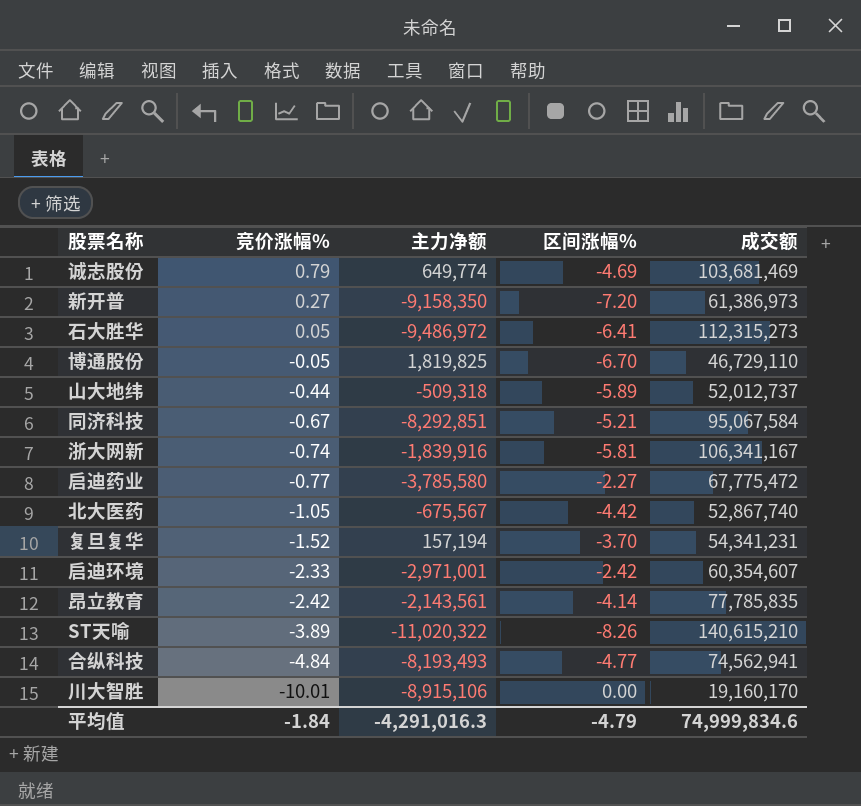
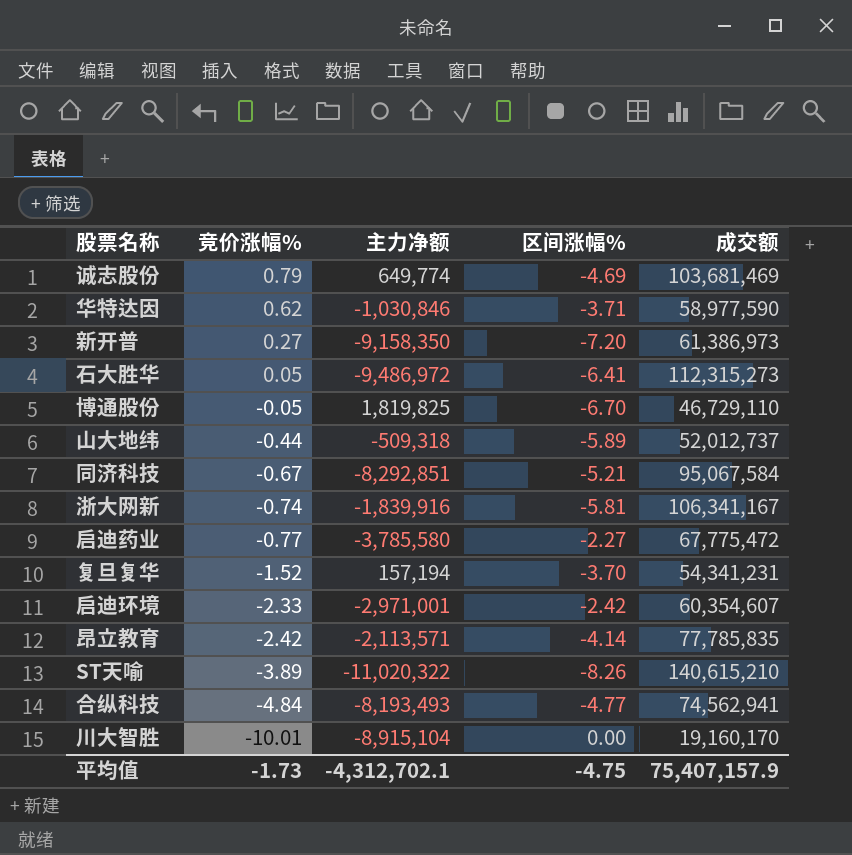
row 北大医药: -1.05 | -675,567 | -4.42 | 52,867,740 -> none
row 华特达因: none -> 0.62 | -1,030,846 | -3.71 | 58,977,590
昂立教育 | 主力净额: -2,143,561 -> -2,113,571
川大智胜 | 主力净额: -8,915,106 -> -8,915,104
平均值 | 竞价涨幅%: -1.84 -> -1.73
平均值 | 主力净额: -4,291,016.3 -> -4,312,702.1
平均值 | 区间涨幅%: -4.79 -> -4.75
平均值 | 成交额: 74,999,834.6 -> 75,407,157.9

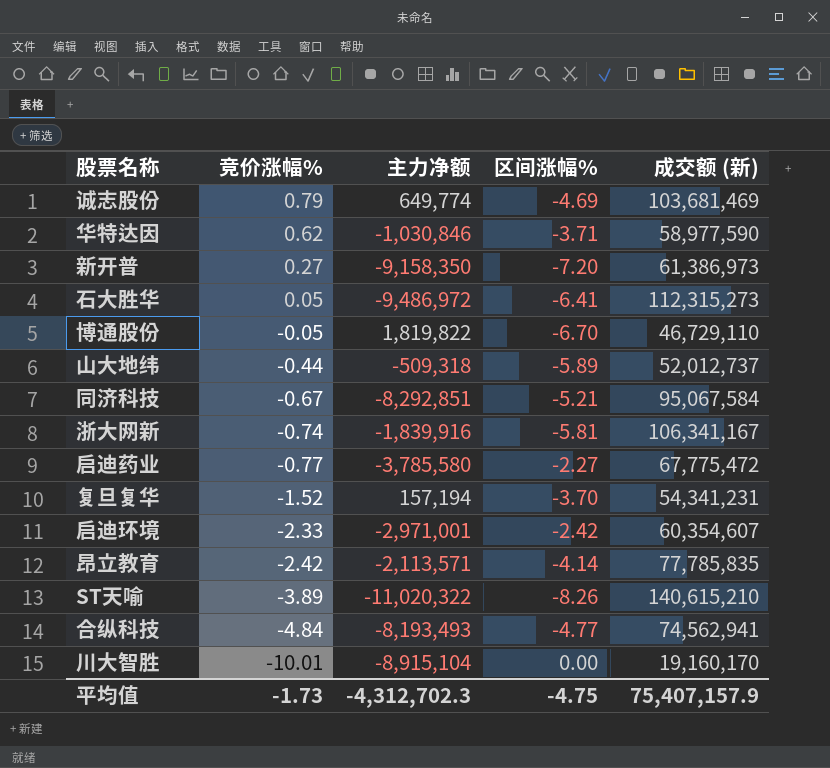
column name: 成交额 -> 成交额 (新)
博通股份 | 主力净额: 1,819,825 -> 1,819,822
平均值 | 主力净额: -4,312,702.1 -> -4,312,702.3

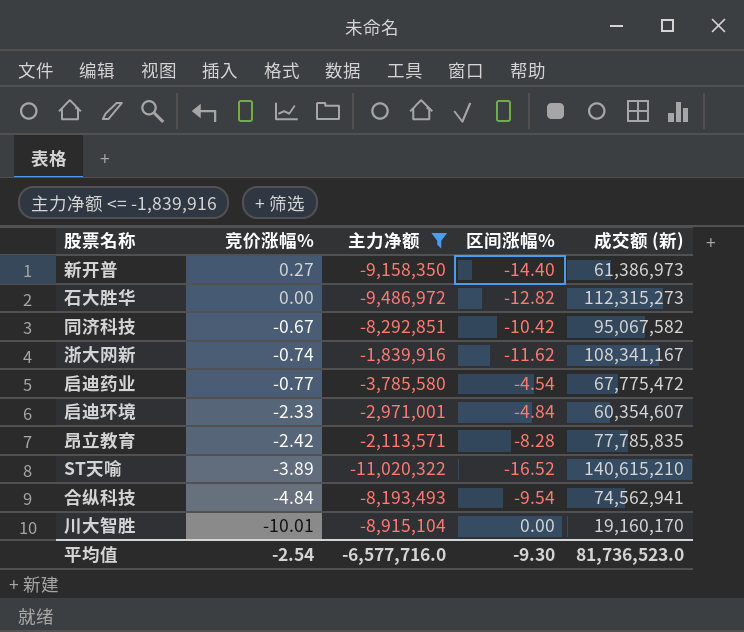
filter: none -> 主力净额 <= -1,839,916
新开普 | 区间涨幅%: -7.20 -> -14.40
石大胜华 | 竞价涨幅%: 0.05 -> 0.00
石大胜华 | 区间涨幅%: -6.41 -> -12.82
同济科技 | 区间涨幅%: -5.21 -> -10.42
同济科技 | 成交额 (新): 95,067,584 -> 95,067,582
浙大网新 | 区间涨幅%: -5.81 -> -11.62
浙大网新 | 成交额 (新): 106,341,167 -> 108,341,167
启迪药业 | 区间涨幅%: -2.27 -> -4.54
启迪环境 | 区间涨幅%: -2.42 -> -4.84
昂立教育 | 区间涨幅%: -4.14 -> -8.28
ST天喻 | 区间涨幅%: -8.26 -> -16.52
合纵科技 | 区间涨幅%: -4.77 -> -9.54
平均值 | 竞价涨幅%: -1.73 -> -2.54
平均值 | 主力净额: -4,312,702.3 -> -6,577,716.0
平均值 | 区间涨幅%: -4.75 -> -9.30
平均值 | 成交额 (新): 75,407,157.9 -> 81,736,523.0

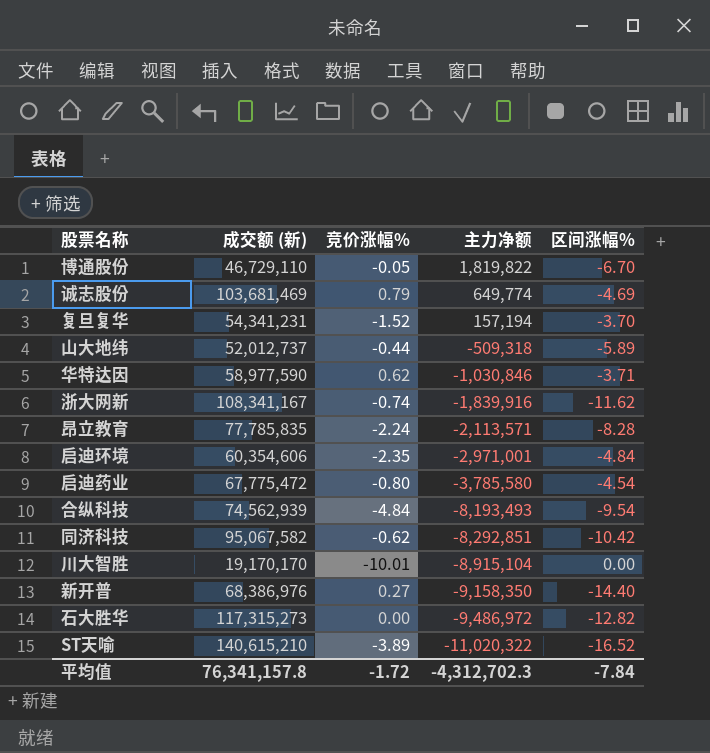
filter: 主力净额 <= -1,839,916 -> none
row order: 竞价涨幅% descending -> 主力净额 descending
column 成交额 (新) | position: 5 -> 2
昂立教育 | 竞价涨幅%: -2.42 -> -2.24
启迪环境 | 成交额 (新): 60,354,607 -> 60,354,606
启迪环境 | 竞价涨幅%: -2.33 -> -2.35
启迪药业 | 竞价涨幅%: -0.77 -> -0.80
合纵科技 | 成交额 (新): 74,562,941 -> 74,562,939
同济科技 | 竞价涨幅%: -0.67 -> -0.62
川大智胜 | 成交额 (新): 19,160,170 -> 19,170,170
新开普 | 成交额 (新): 61,386,973 -> 68,386,976
石大胜华 | 成交额 (新): 112,315,273 -> 117,315,273
平均值 | 成交额 (新): 81,736,523.0 -> 76,341,157.8
平均值 | 竞价涨幅%: -2.54 -> -1.72
平均值 | 主力净额: -6,577,716.0 -> -4,312,702.3
平均值 | 区间涨幅%: -9.30 -> -7.84

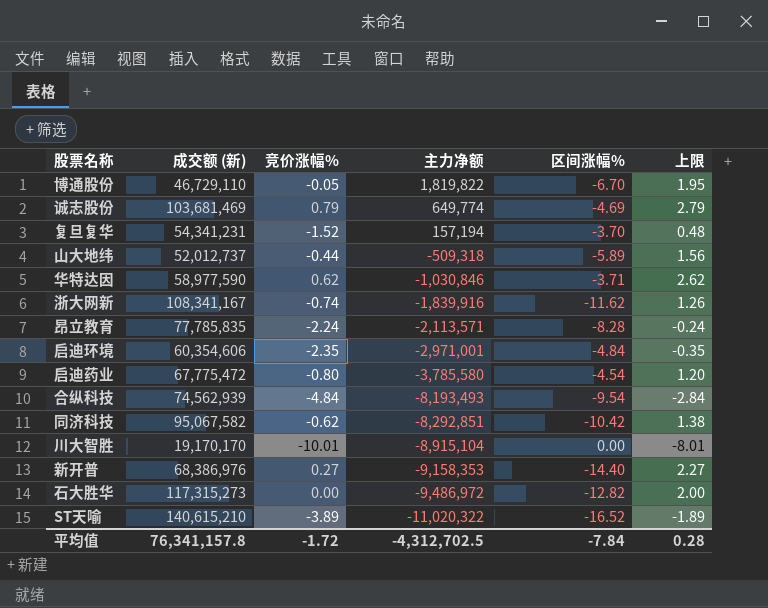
column 上限 | formula: none -> [竞价涨幅%] + 2
新开普 | 主力净额: -9,158,350 -> -9,158,353
平均值 | 主力净额: -4,312,702.3 -> -4,312,702.5

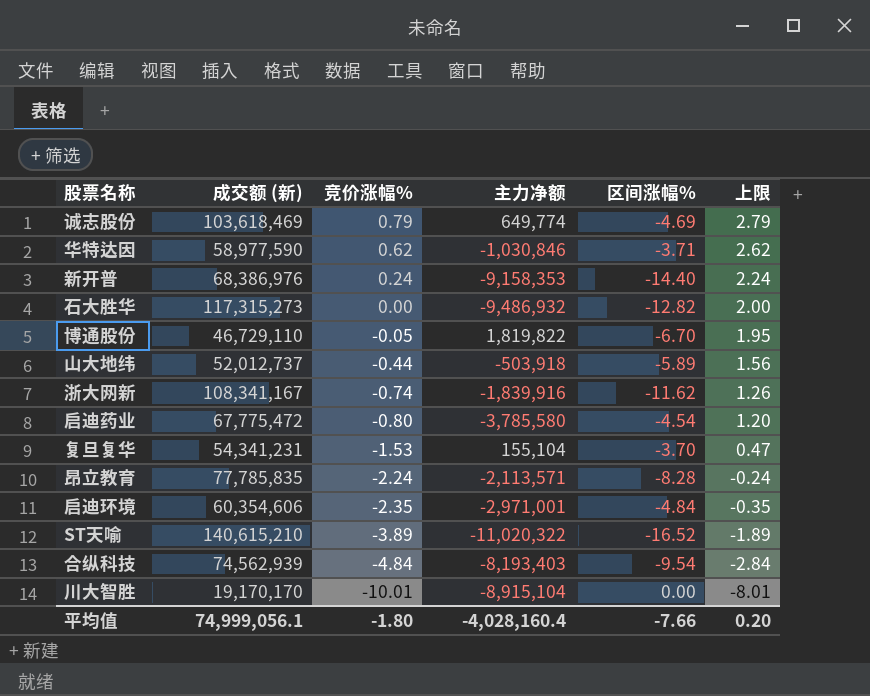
row order: 主力净额 descending -> 竞价涨幅% descending
row 同济科技: 95,067,582 | -0.62 | -8,292,851 | -10.42 | 1.38 -> none
诚志股份 | 成交额 (新): 103,681,469 -> 103,618,469
新开普 | 竞价涨幅%: 0.27 -> 0.24
新开普 | 上限: 2.27 -> 2.24
石大胜华 | 主力净额: -9,486,972 -> -9,486,932
山大地纬 | 主力净额: -509,318 -> -503,918
复旦复华 | 竞价涨幅%: -1.52 -> -1.53
复旦复华 | 主力净额: 157,194 -> 155,104
复旦复华 | 上限: 0.48 -> 0.47
合纵科技 | 主力净额: -8,193,493 -> -8,193,403
平均值 | 成交额 (新): 76,341,157.8 -> 74,999,056.1
平均值 | 竞价涨幅%: -1.72 -> -1.80
平均值 | 主力净额: -4,312,702.5 -> -4,028,160.4
平均值 | 区间涨幅%: -7.84 -> -7.66
平均值 | 上限: 0.28 -> 0.20

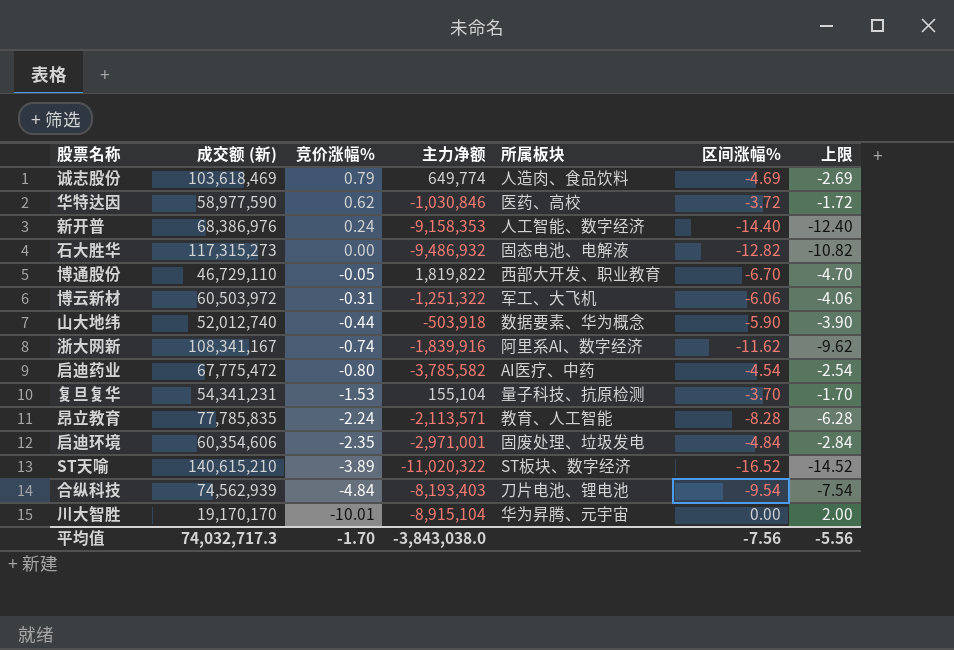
column 所属板块 | position: none -> 5
column 上限 | formula: [竞价涨幅%] + 2 -> [区间涨幅%] + 2
华特达因 | 区间涨幅%: -3.71 -> -3.72
row 博云新材: none -> 60,503,972 | -0.31 | -1,251,322 | 军工、大飞机 | -6.06 | -4.06
山大地纬 | 成交额 (新): 52,012,737 -> 52,012,740
山大地纬 | 区间涨幅%: -5.89 -> -5.90
启迪药业 | 主力净额: -3,785,580 -> -3,785,582
平均值 | 成交额 (新): 74,999,056.1 -> 74,032,717.3
平均值 | 竞价涨幅%: -1.80 -> -1.70
平均值 | 主力净额: -4,028,160.4 -> -3,843,038.0
平均值 | 区间涨幅%: -7.66 -> -7.56
平均值 | 上限: 0.20 -> -5.56

